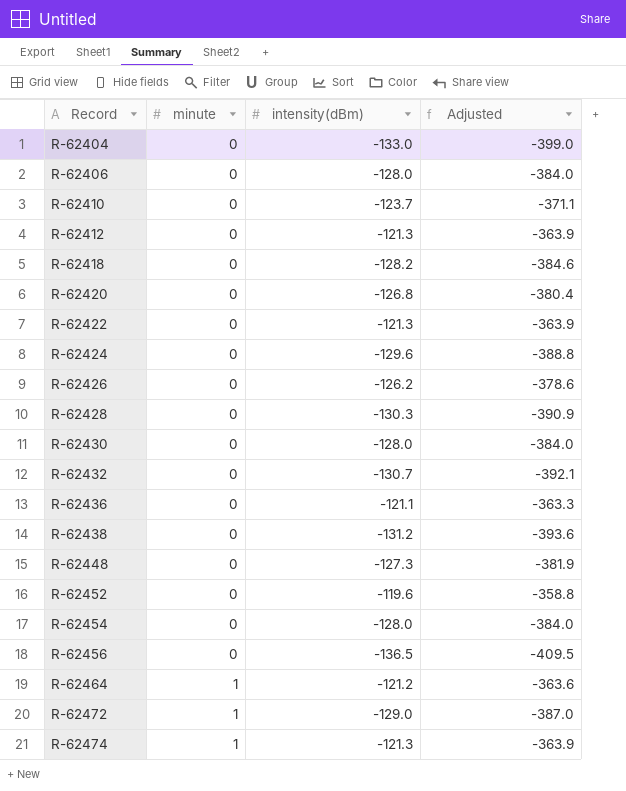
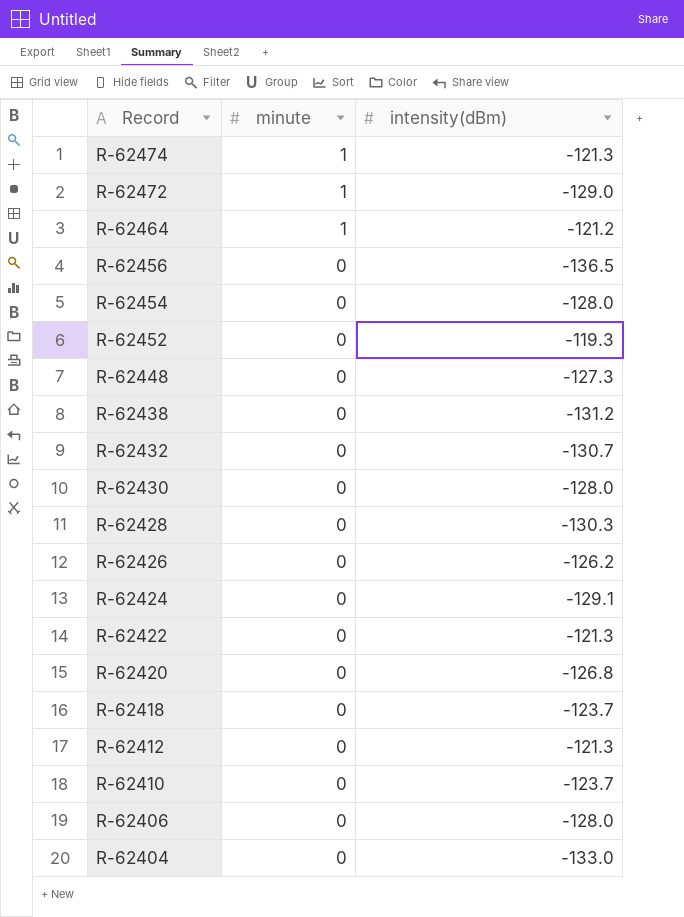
row order: Record ascending -> Record descending
column Adjusted | formula: [intensity(dBm)] * 3 -> none
row R-62436: 0 | -121.1 | -363.3 -> none
R-62452 | intensity(dBm): -119.6 -> -119.3
R-62424 | intensity(dBm): -129.6 -> -129.1
R-62418 | intensity(dBm): -128.2 -> -123.7

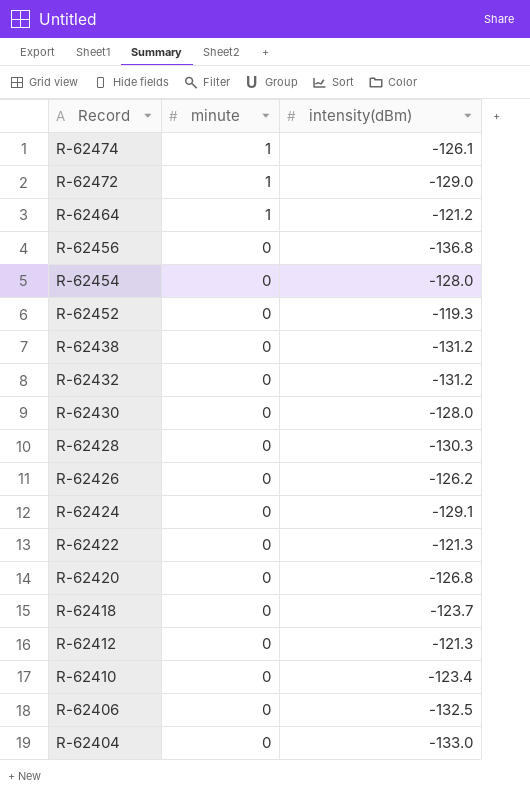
row R-62448: 0 | -127.3 -> none
R-62474 | intensity(dBm): -121.3 -> -126.1
R-62456 | intensity(dBm): -136.5 -> -136.8
R-62432 | intensity(dBm): -130.7 -> -131.2
R-62410 | intensity(dBm): -123.7 -> -123.4
R-62406 | intensity(dBm): -128.0 -> -132.5

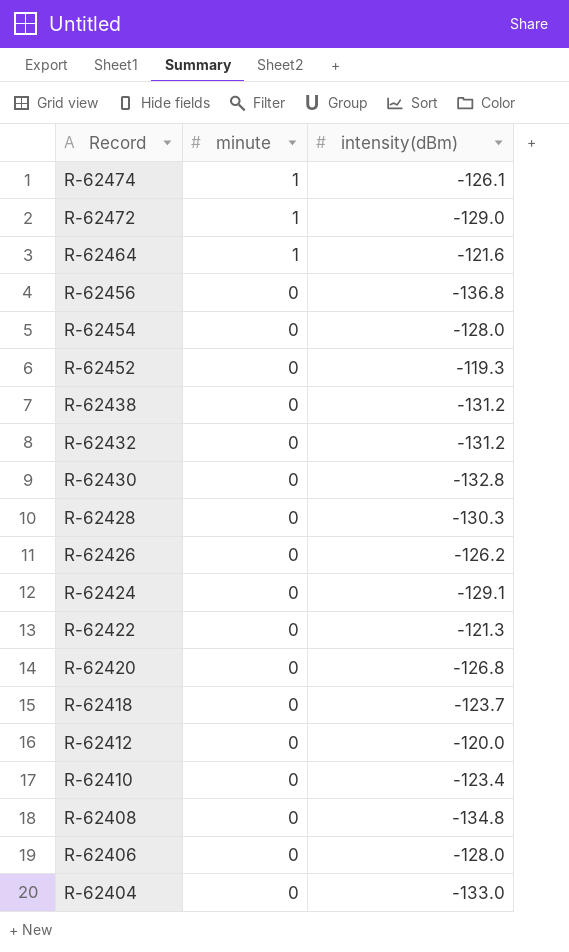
R-62464 | intensity(dBm): -121.2 -> -121.6
R-62430 | intensity(dBm): -128.0 -> -132.8
R-62412 | intensity(dBm): -121.3 -> -120.0
row R-62408: none -> 0 | -134.8
R-62406 | intensity(dBm): -132.5 -> -128.0

